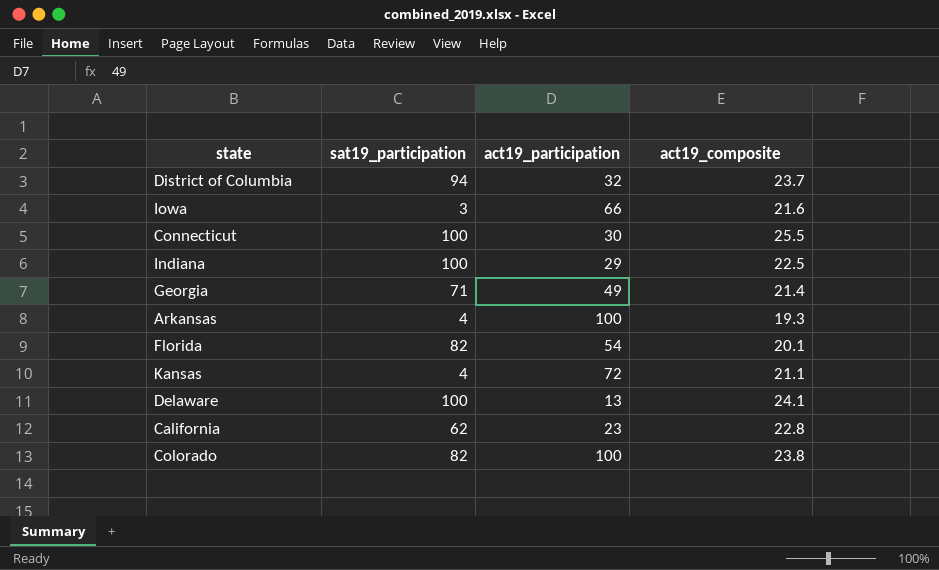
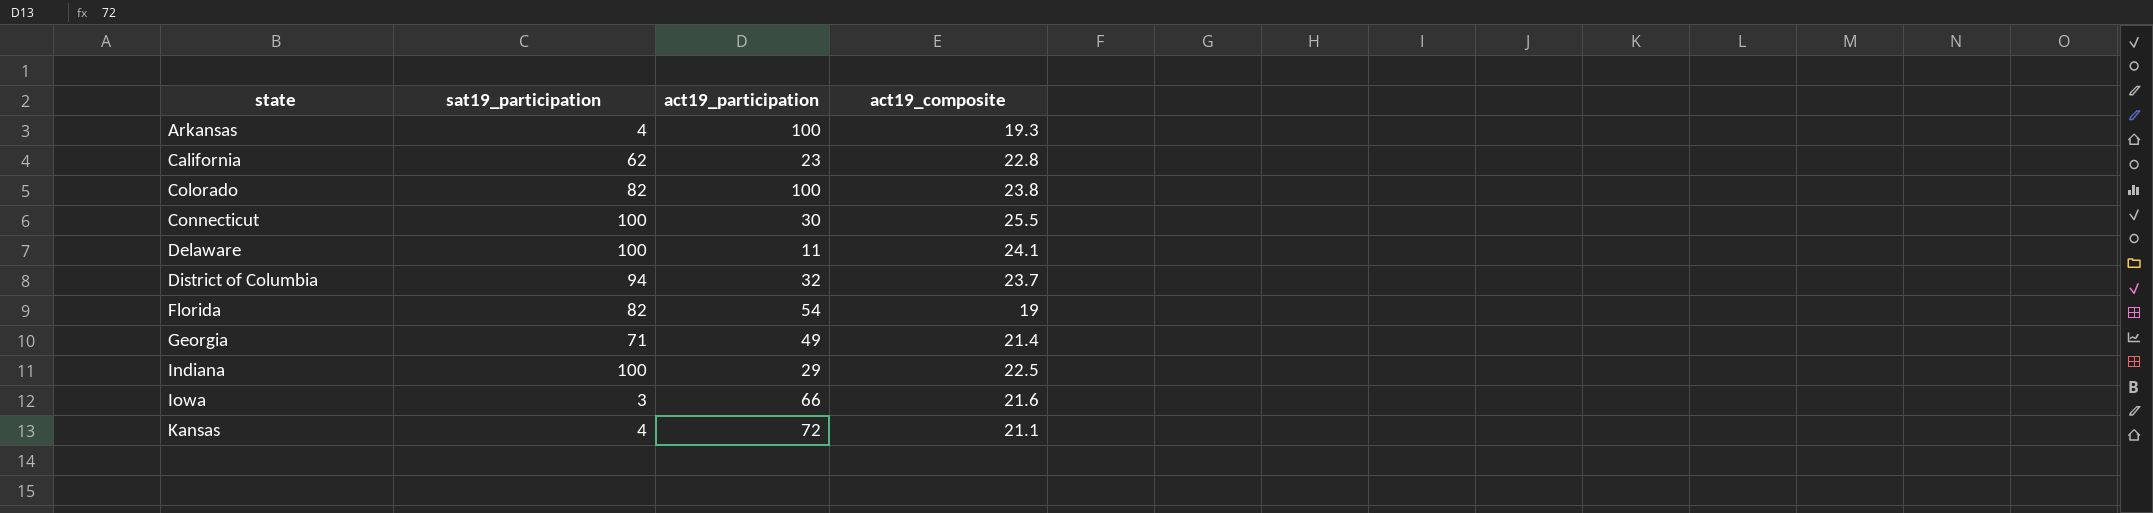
row order: none -> state ascending
Delaware | act19_participation: 13 -> 11
Florida | act19_composite: 20.1 -> 19

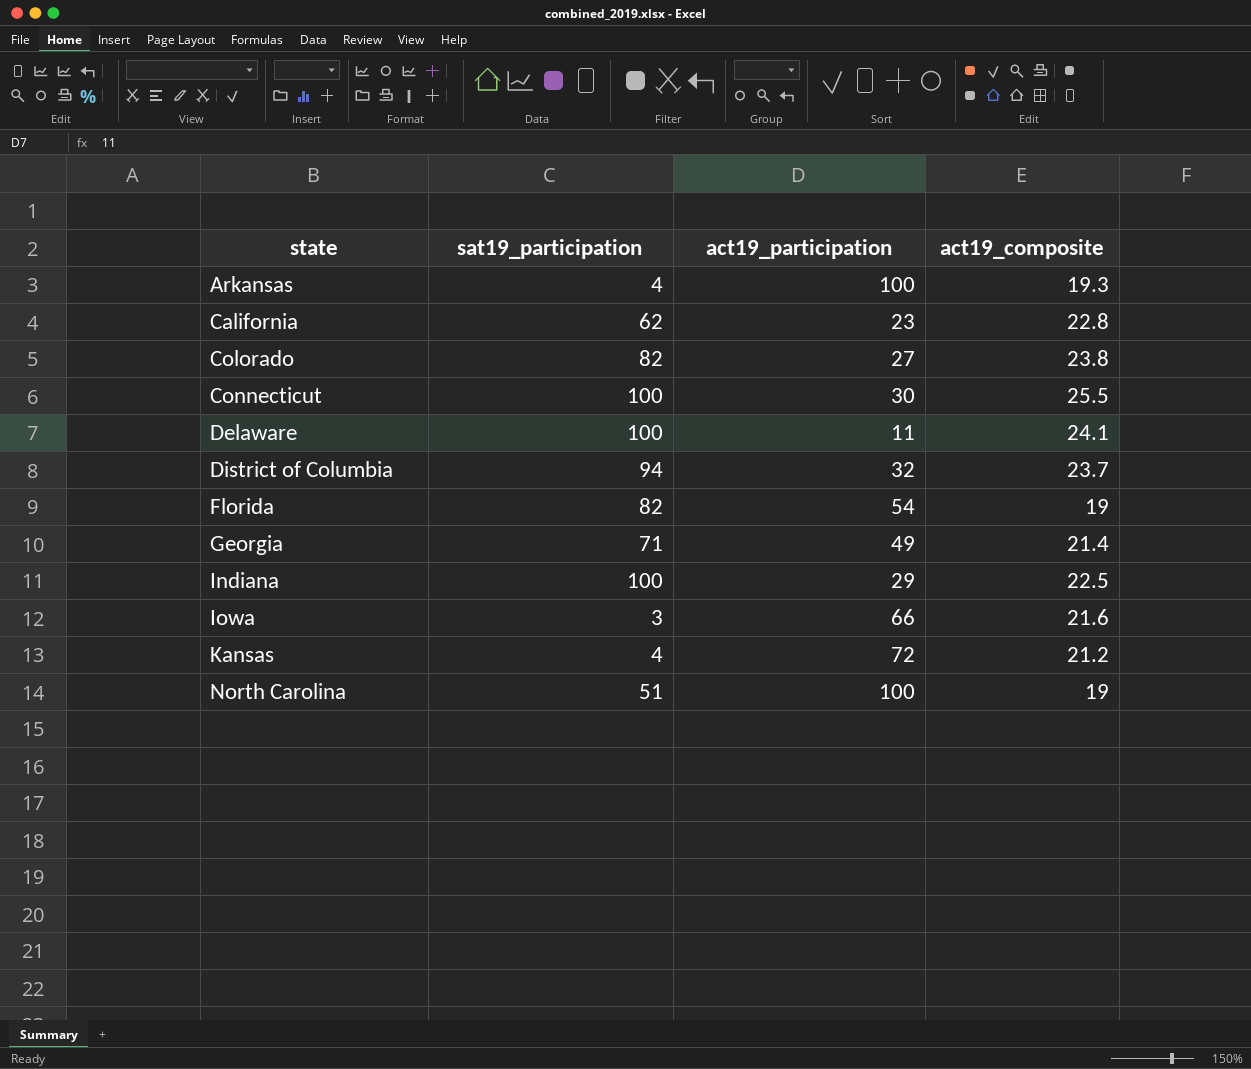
Colorado | act19_participation: 100 -> 27
Kansas | act19_composite: 21.1 -> 21.2
row North Carolina: none -> 51 | 100 | 19

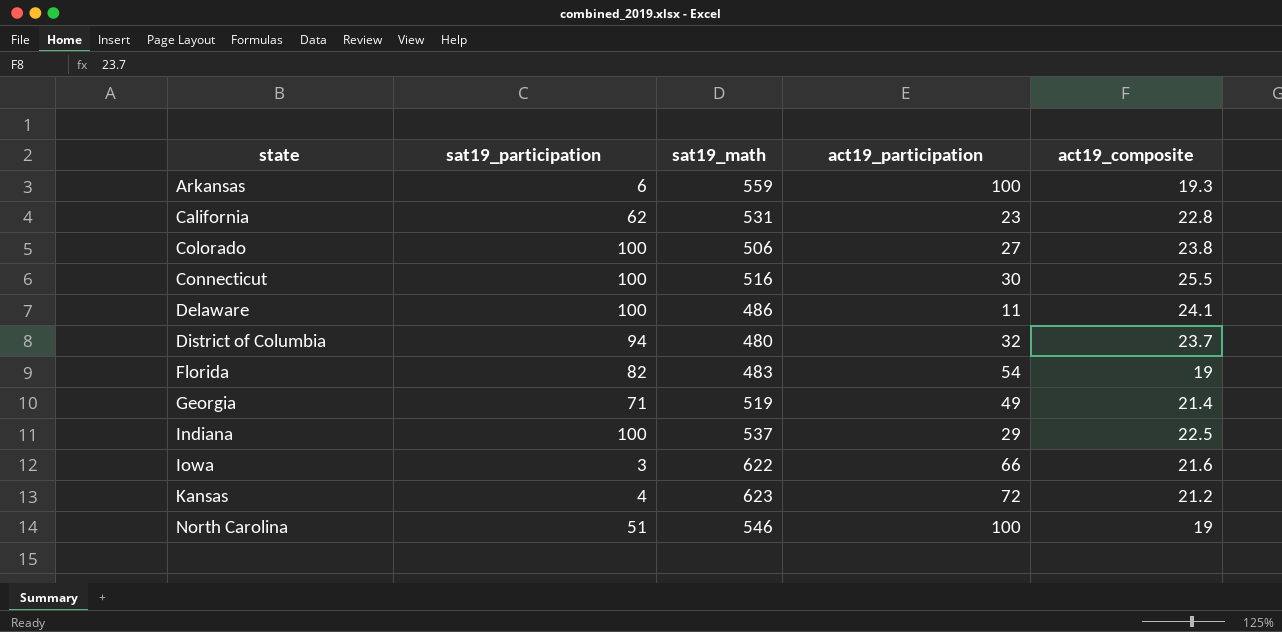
column sat19_math | position: none -> 3
Arkansas | sat19_participation: 4 -> 6
Colorado | sat19_participation: 82 -> 100

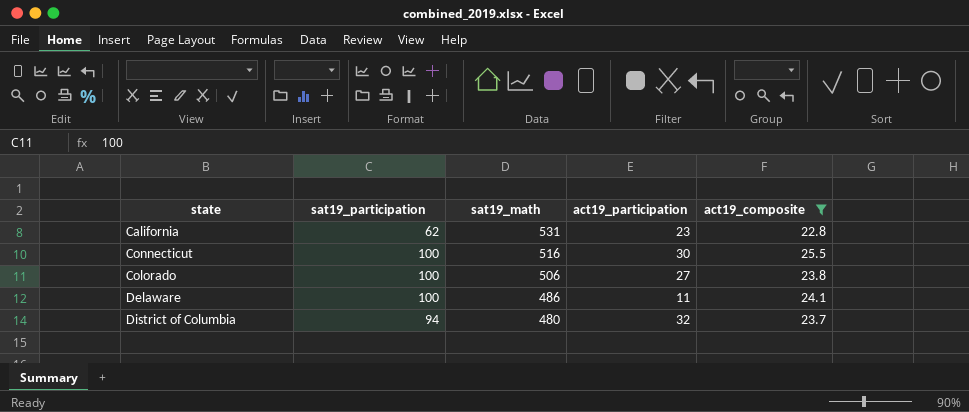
filter: none -> act19_composite >= 22.8
row order: state ascending -> sat19_math descending

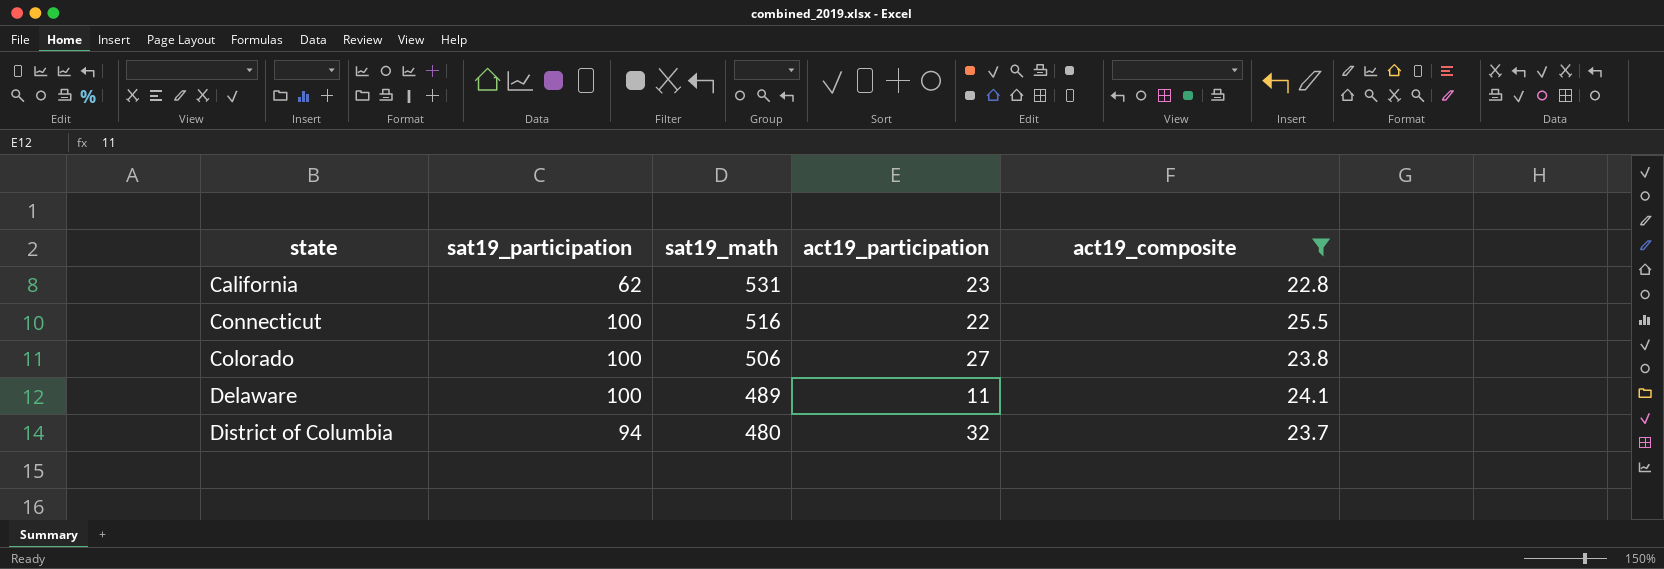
Connecticut | act19_participation: 30 -> 22
Delaware | sat19_math: 486 -> 489

